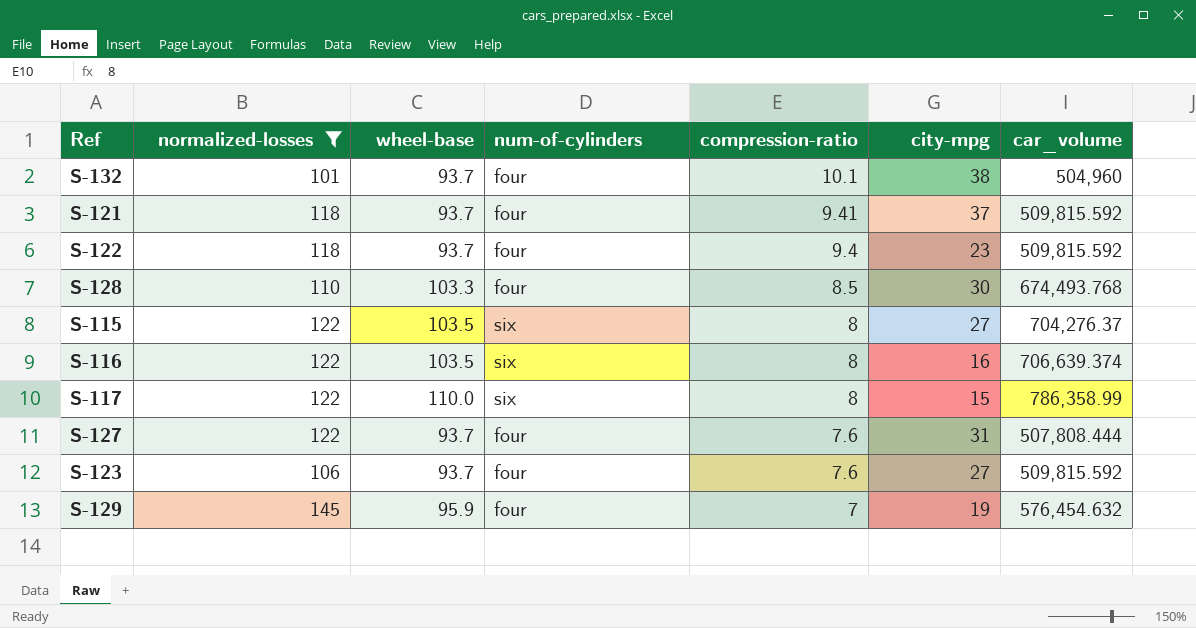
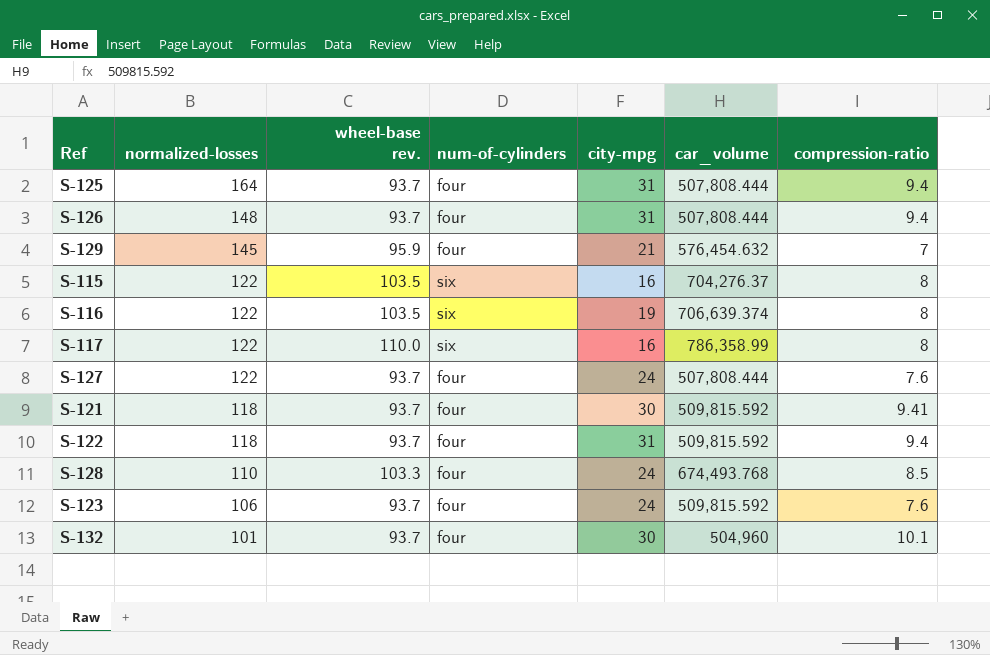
filter: normalized-losses <= 145 -> none
row order: compression-ratio descending -> normalized-losses descending
column name: wheel-base -> wheel-base rev.
column compression-ratio | position: 5 -> 7
S-129 | city-mpg: 19 -> 21
S-115 | city-mpg: 27 -> 16
S-116 | city-mpg: 16 -> 19
S-117 | city-mpg: 15 -> 16
S-127 | city-mpg: 31 -> 24
S-121 | city-mpg: 37 -> 30
S-122 | city-mpg: 23 -> 31
S-128 | city-mpg: 30 -> 24
S-123 | city-mpg: 27 -> 24
S-132 | city-mpg: 38 -> 30

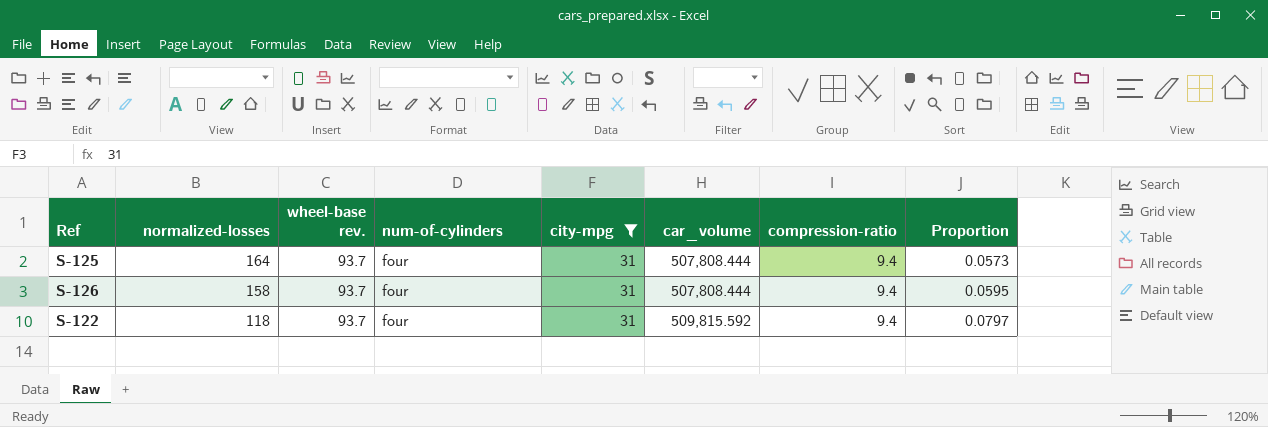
filter: none -> city-mpg = 31
column Proportion | formula: none -> [compression-ratio] / [normalized-losses]
S-126 | normalized-losses: 148 -> 158

